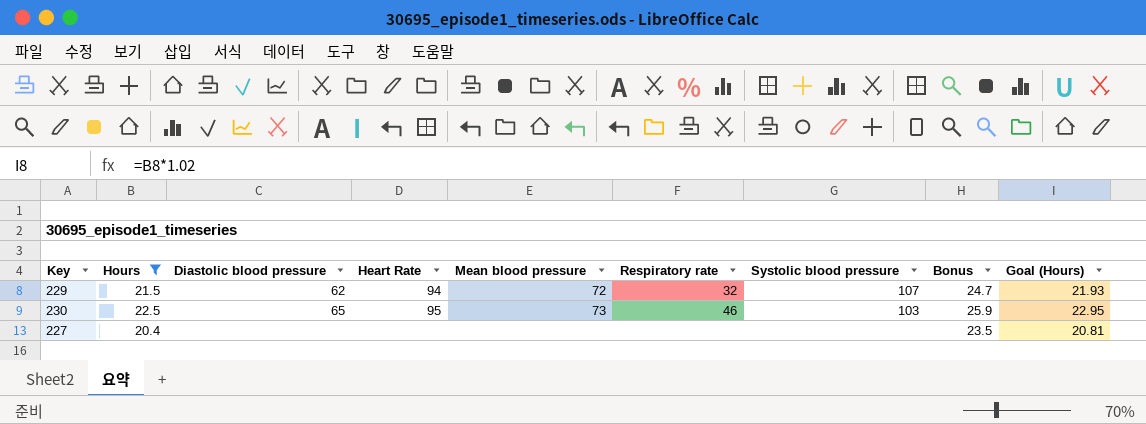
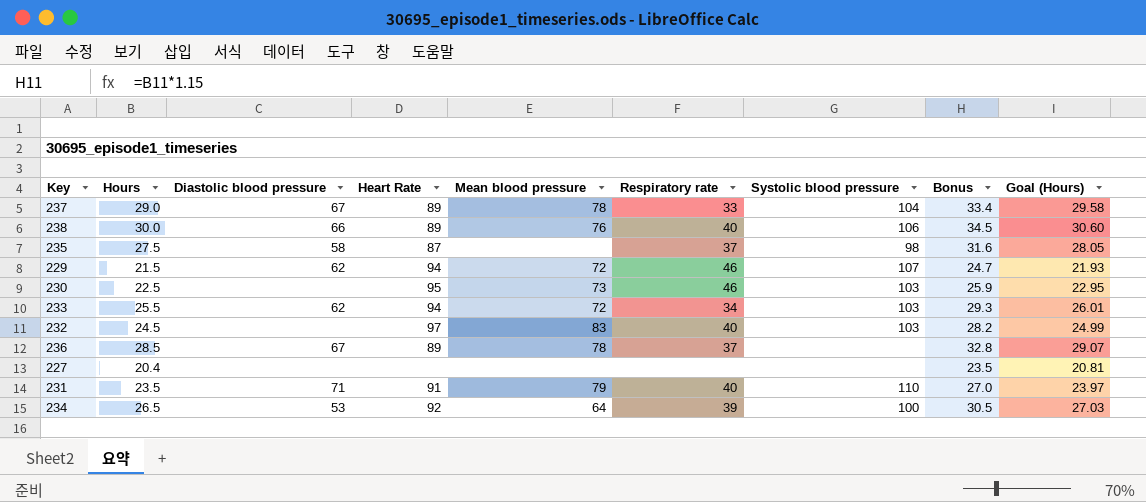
filter: Hours <= 22.5 -> none
229 | Respiratory rate: 32 -> 46
230 | Diastolic blood pressure: 65 -> none

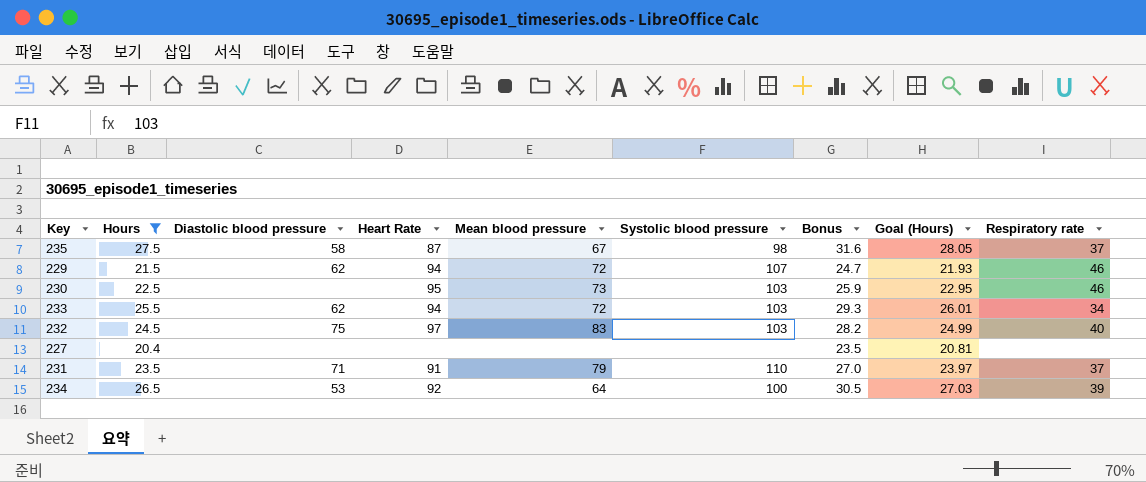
filter: none -> Hours <= 27.5
column Respiratory rate | position: 6 -> 9
235 | Mean blood pressure: none -> 67
232 | Diastolic blood pressure: none -> 75
231 | Respiratory rate: 40 -> 37

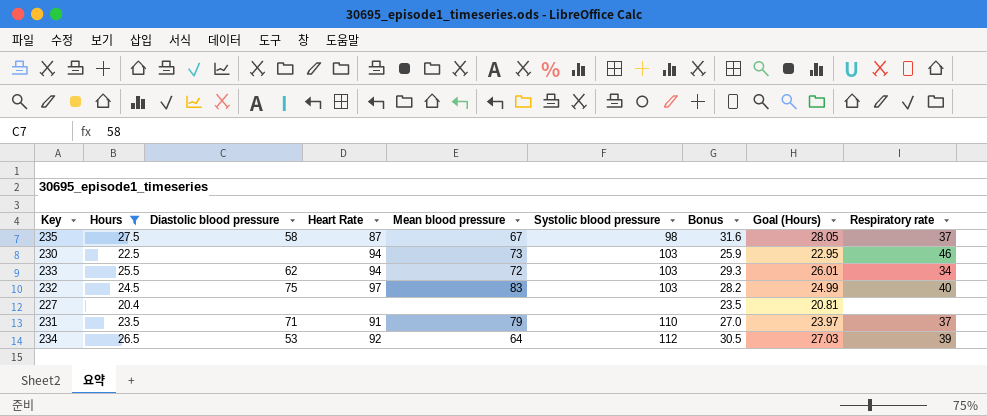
row 229: 21.5 | 62 | 94 | 72 | 107 | 24.7 | 21.93 | 46 -> none
230 | Heart Rate: 95 -> 94
234 | Systolic blood pressure: 100 -> 112

